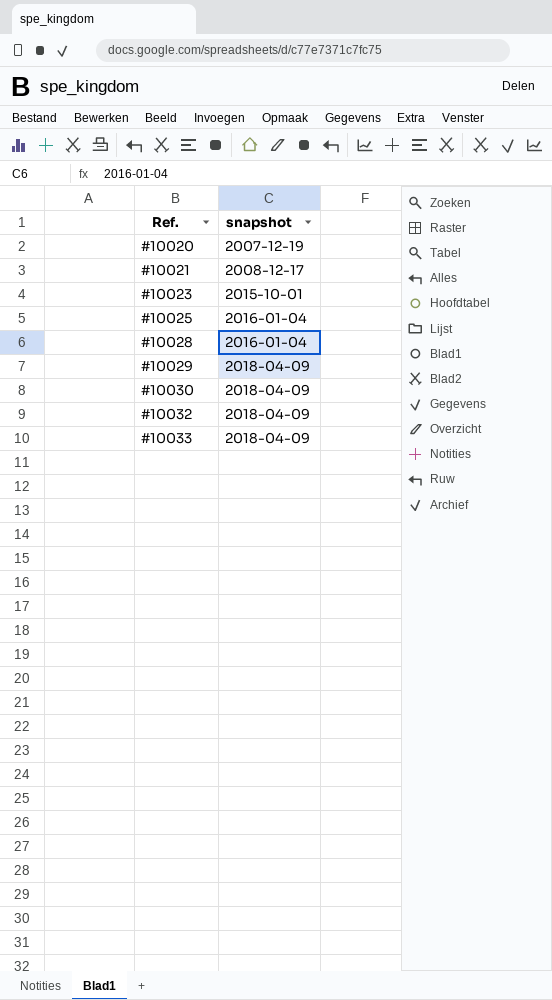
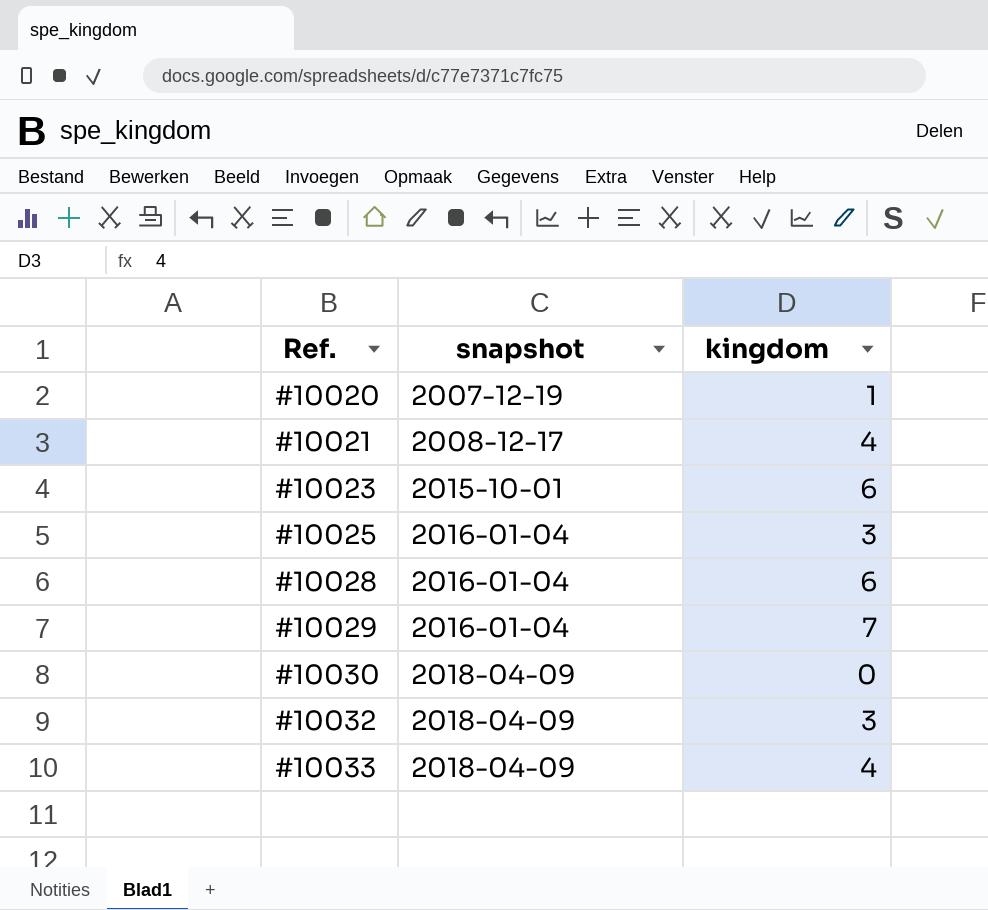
column kingdom | position: none -> 3
#10029 | snapshot: 2018-04-09 -> 2016-01-04

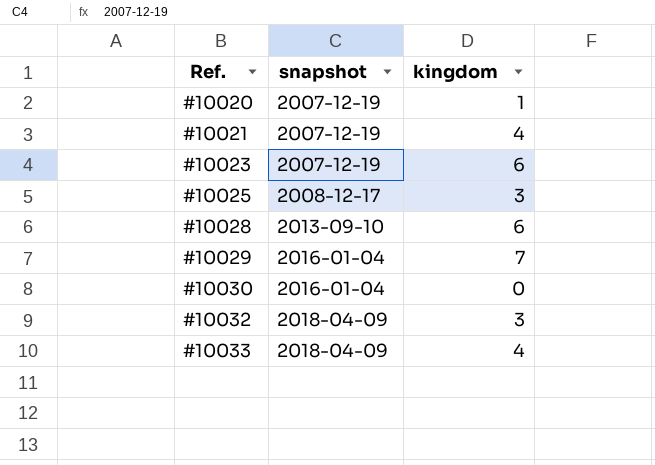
#10021 | snapshot: 2008-12-17 -> 2007-12-19
#10023 | snapshot: 2015-10-01 -> 2007-12-19
#10025 | snapshot: 2016-01-04 -> 2008-12-17
#10028 | snapshot: 2016-01-04 -> 2013-09-10
#10030 | snapshot: 2018-04-09 -> 2016-01-04

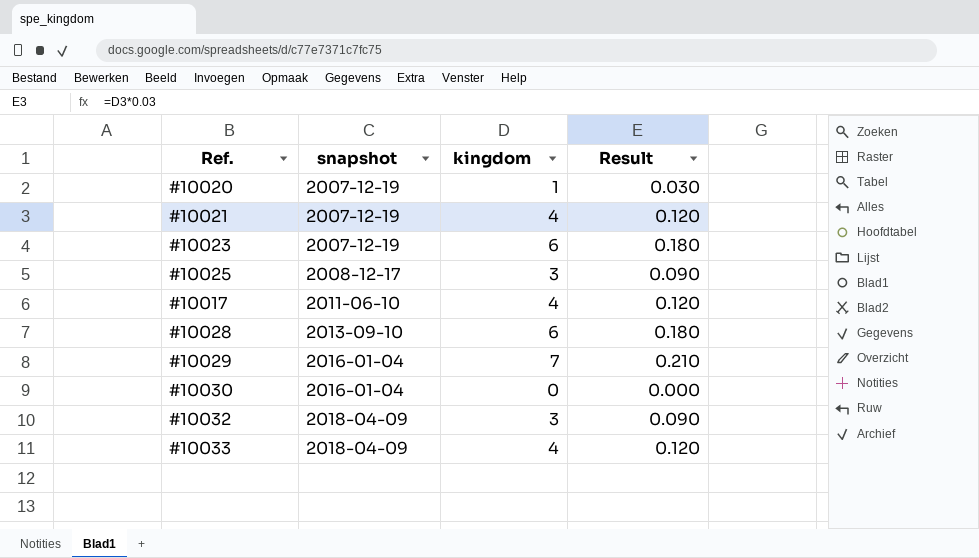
column Result | formula: none -> [kingdom] * 0.03
row #10017: none -> 2011-06-10 | 4 | 0.120

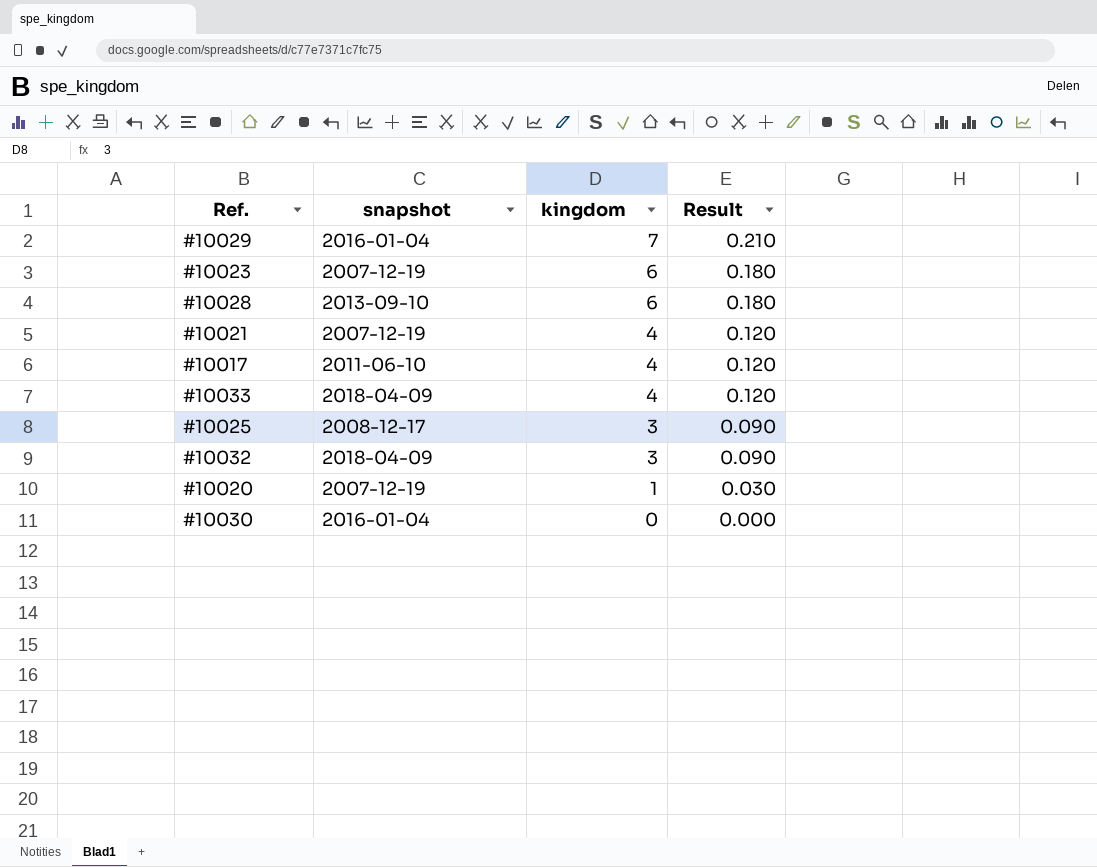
row order: snapshot ascending -> kingdom descending

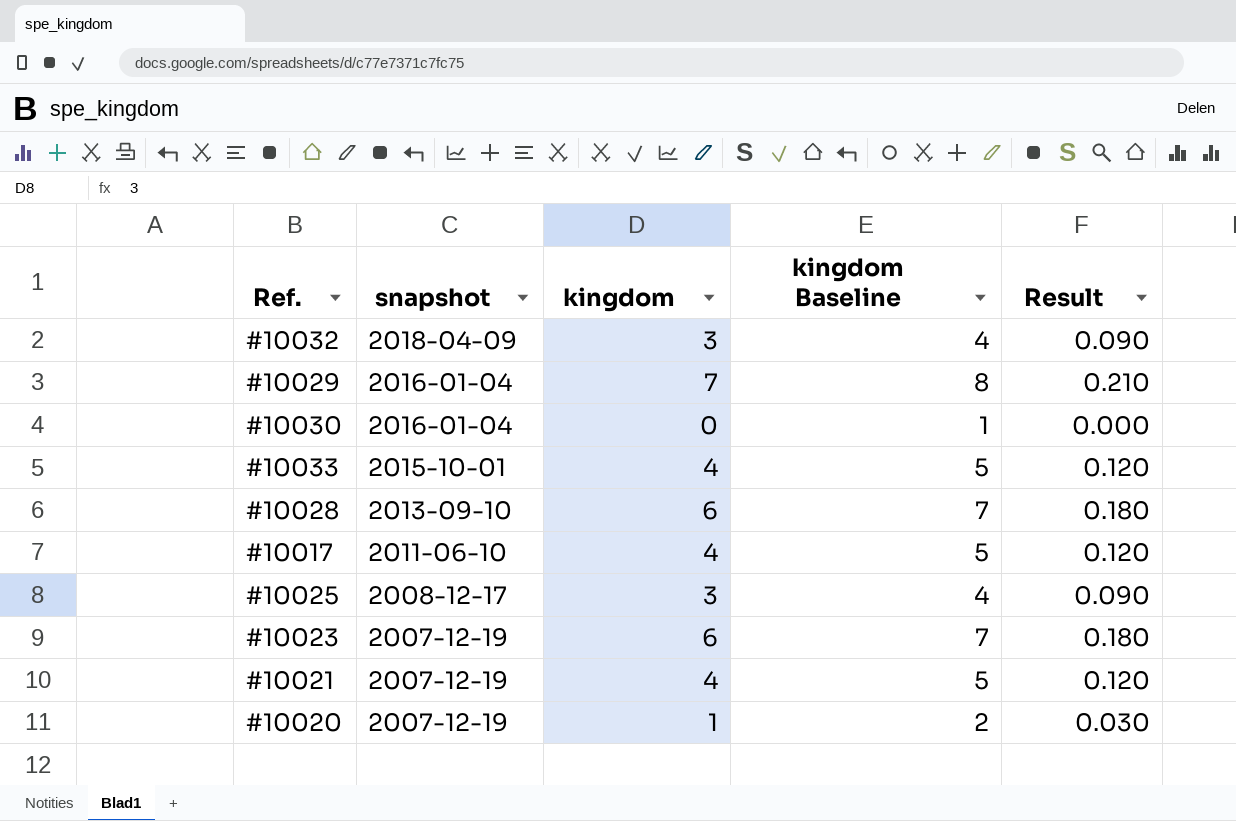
row order: kingdom descending -> snapshot descending
column kingdom Baseline | formula: none -> [kingdom] + 1
#10033 | snapshot: 2018-04-09 -> 2015-10-01

